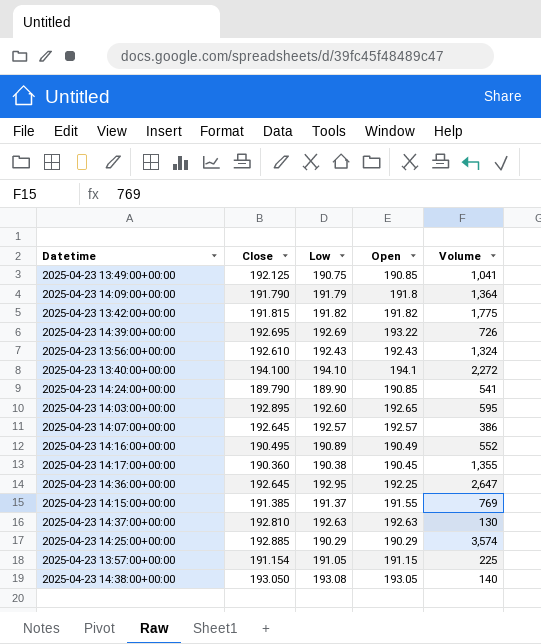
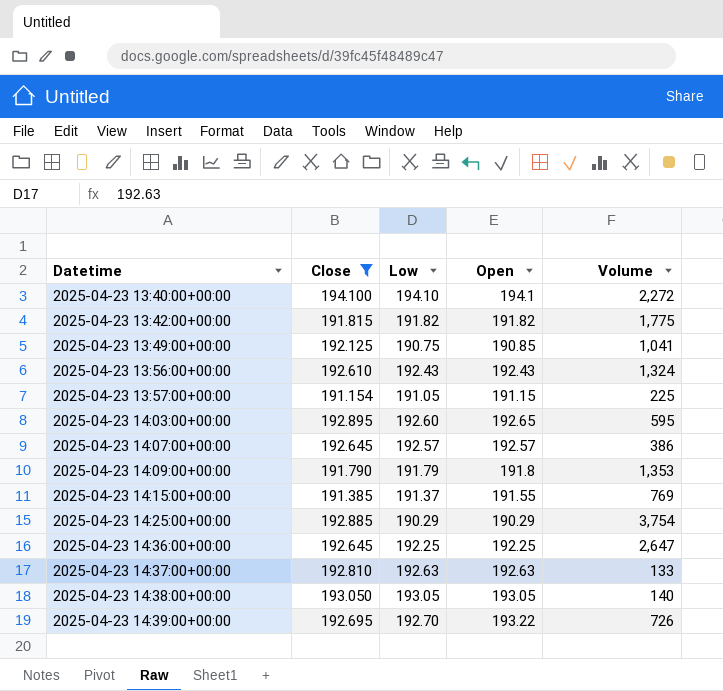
filter: none -> Close >= 191.154
row order: none -> Datetime ascending
2025-04-23 14:09:00+00:00 | Volume: 1,364 -> 1,353
2025-04-23 14:25:00+00:00 | Volume: 3,574 -> 3,754
2025-04-23 14:36:00+00:00 | Low: 192.95 -> 192.25
2025-04-23 14:37:00+00:00 | Volume: 130 -> 133
2025-04-23 14:38:00+00:00 | Low: 193.08 -> 193.05
2025-04-23 14:39:00+00:00 | Low: 192.69 -> 192.70

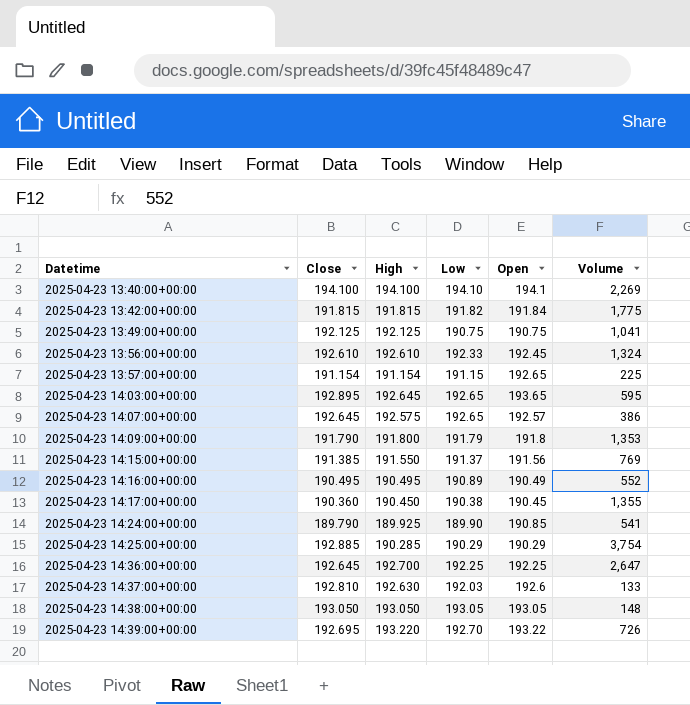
filter: Close >= 191.154 -> none
column High | position: none -> 3
2025-04-23 13:40:00+00:00 | Volume: 2,272 -> 2,269
2025-04-23 13:42:00+00:00 | Open: 191.82 -> 191.84
2025-04-23 13:49:00+00:00 | Open: 190.85 -> 190.75
2025-04-23 13:56:00+00:00 | Low: 192.43 -> 192.33
2025-04-23 13:56:00+00:00 | Open: 192.43 -> 192.45
2025-04-23 13:57:00+00:00 | Low: 191.05 -> 191.15
2025-04-23 13:57:00+00:00 | Open: 191.15 -> 192.65
2025-04-23 14:03:00+00:00 | Low: 192.60 -> 192.65
2025-04-23 14:03:00+00:00 | Open: 192.65 -> 193.65
2025-04-23 14:07:00+00:00 | Low: 192.57 -> 192.65
2025-04-23 14:15:00+00:00 | Open: 191.55 -> 191.56
2025-04-23 14:37:00+00:00 | Low: 192.63 -> 192.03
2025-04-23 14:37:00+00:00 | Open: 192.63 -> 192.6
2025-04-23 14:38:00+00:00 | Volume: 140 -> 148

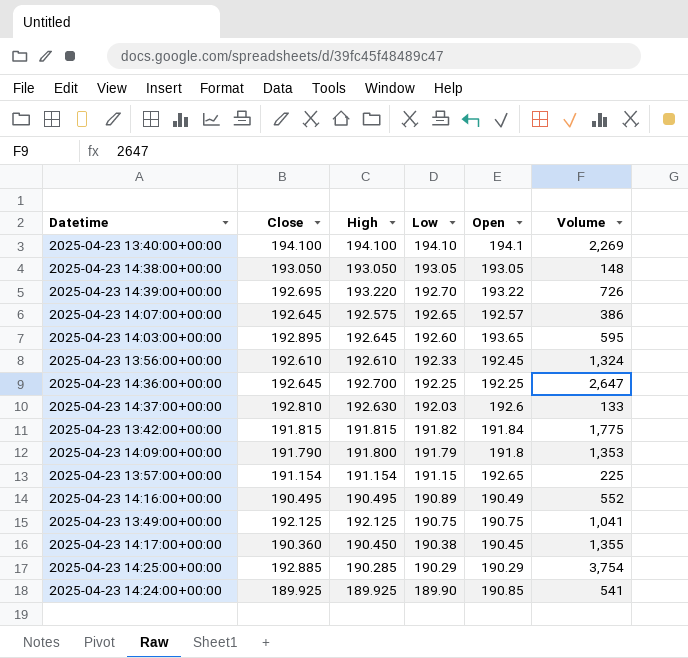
row order: Datetime ascending -> Low descending
row 2025-04-23 14:15:00+00:00: 191.385 | 191.550 | 191.37 | 191.56 | 769 -> none
2025-04-23 14:03:00+00:00 | Low: 192.65 -> 192.60
2025-04-23 14:24:00+00:00 | Close: 189.790 -> 189.925

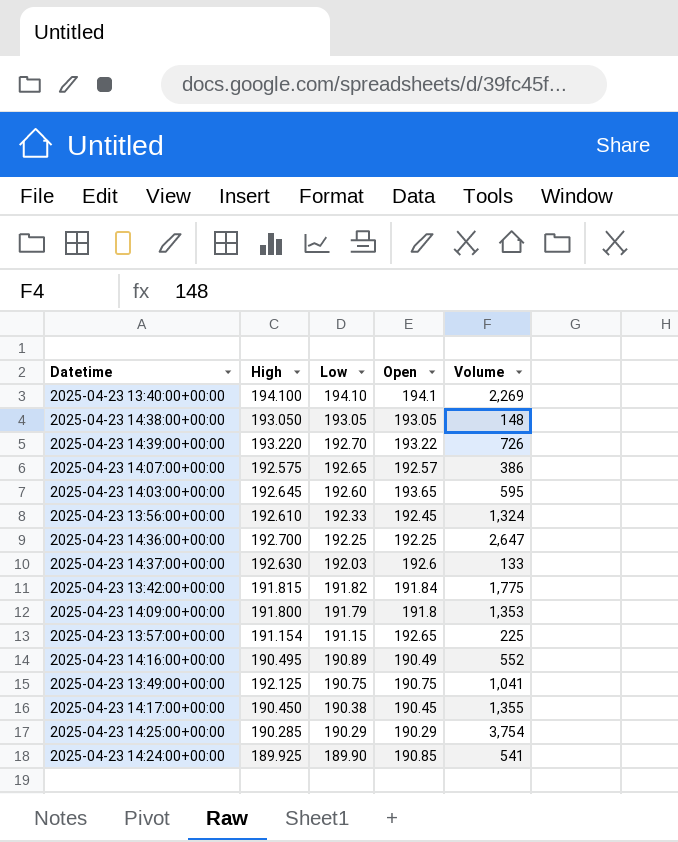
column Close | position: 2 -> none

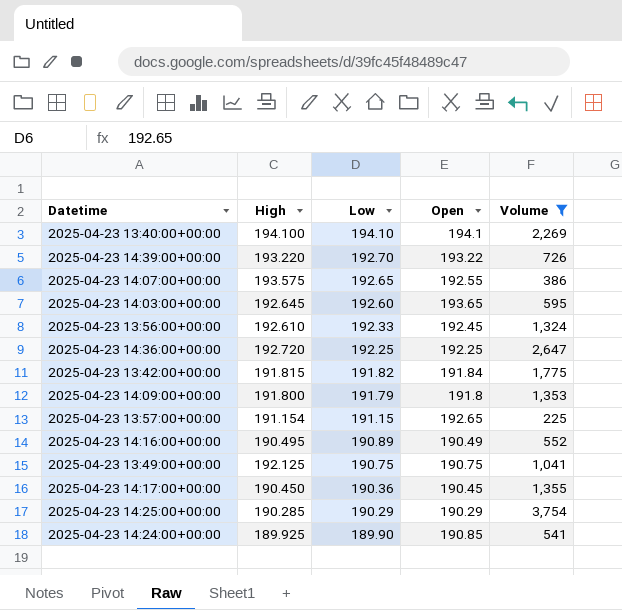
filter: none -> Volume >= 225
2025-04-23 14:07:00+00:00 | High: 192.575 -> 193.575
2025-04-23 14:07:00+00:00 | Open: 192.57 -> 192.55
2025-04-23 14:36:00+00:00 | High: 192.700 -> 192.720
2025-04-23 14:17:00+00:00 | Low: 190.38 -> 190.36

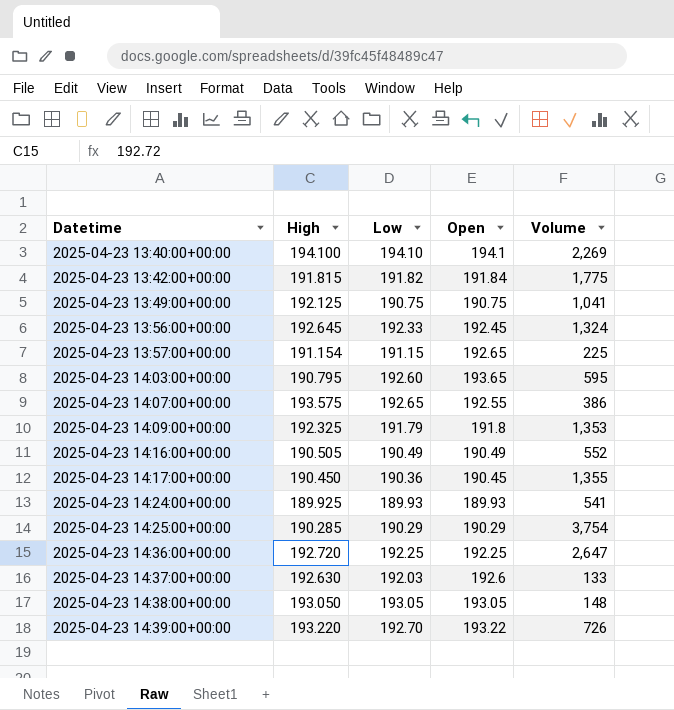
filter: Volume >= 225 -> none
row order: Low descending -> Datetime ascending
2025-04-23 13:56:00+00:00 | High: 192.610 -> 192.645
2025-04-23 14:03:00+00:00 | High: 192.645 -> 190.795
2025-04-23 14:09:00+00:00 | High: 191.800 -> 192.325
2025-04-23 14:16:00+00:00 | High: 190.495 -> 190.505
2025-04-23 14:16:00+00:00 | Low: 190.89 -> 190.49
2025-04-23 14:24:00+00:00 | Low: 189.90 -> 189.93
2025-04-23 14:24:00+00:00 | Open: 190.85 -> 189.93

